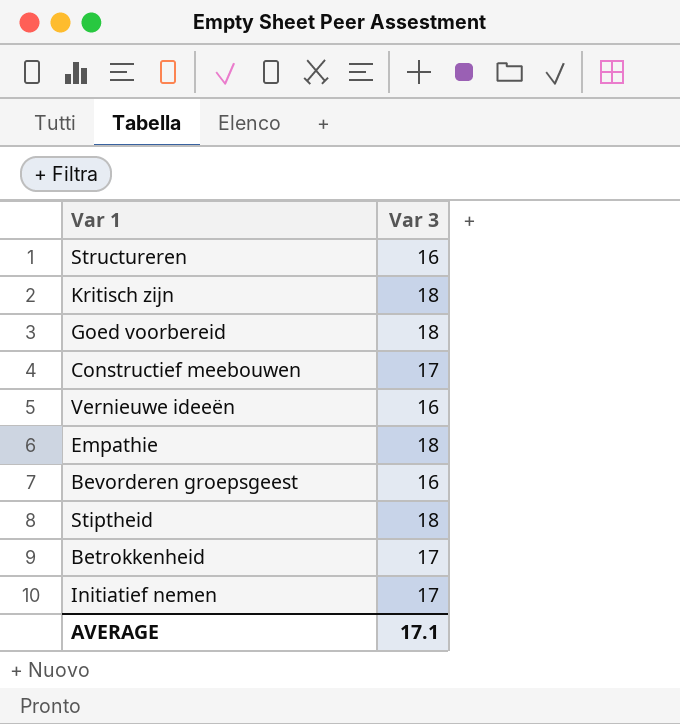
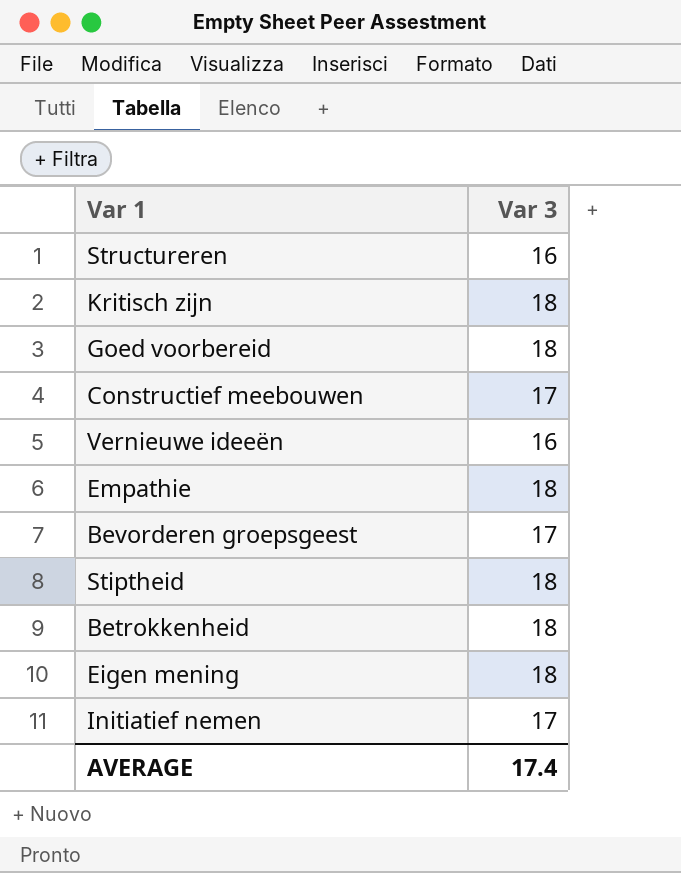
Bevorderen groepsgeest | Var 3: 16 -> 17
Betrokkenheid | Var 3: 17 -> 18
row Eigen mening: none -> 18
AVERAGE | Var 3: 17.1 -> 17.4

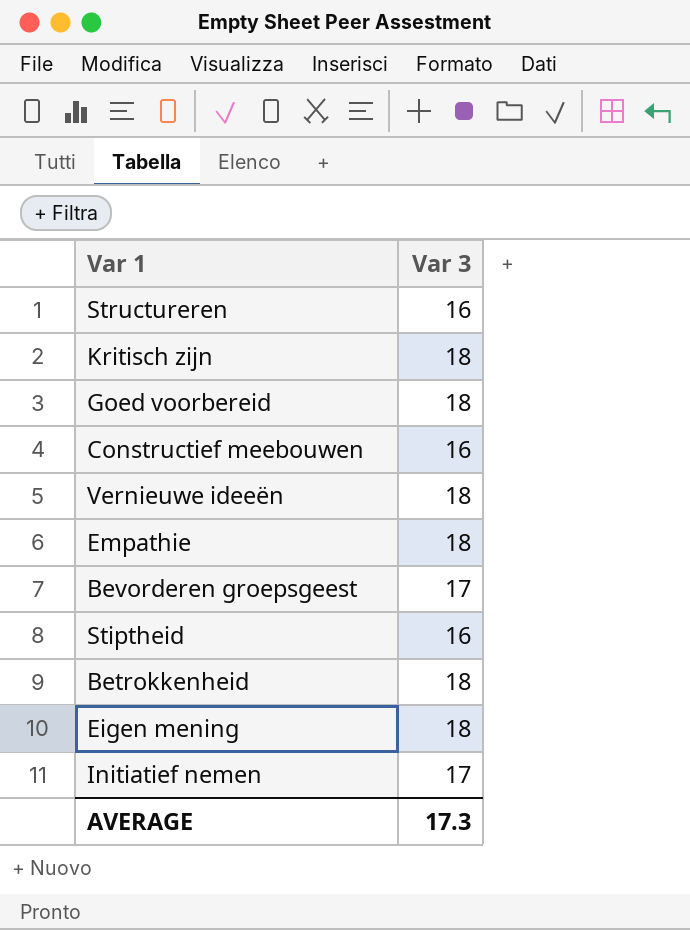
Constructief meebouwen | Var 3: 17 -> 16
Vernieuwe ideeën | Var 3: 16 -> 18
Stiptheid | Var 3: 18 -> 16
AVERAGE | Var 3: 17.4 -> 17.3

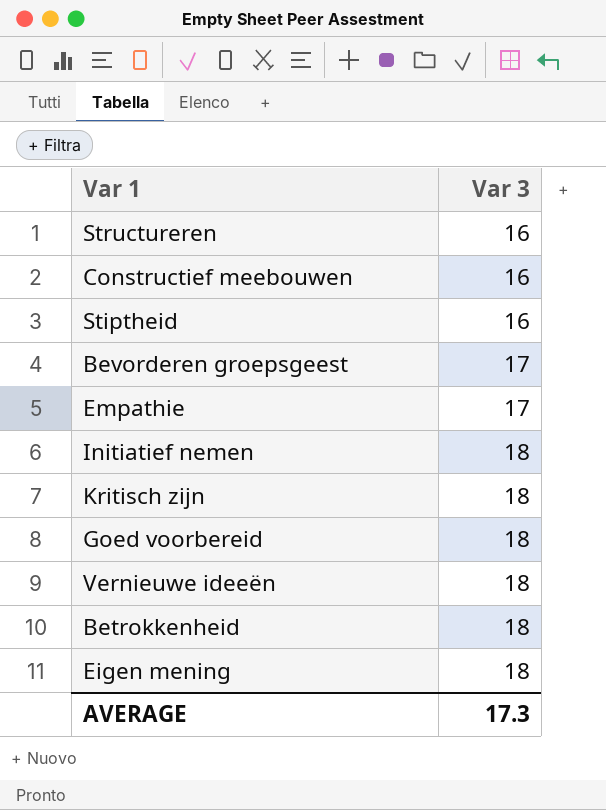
row order: none -> Var 3 ascending
Empathie | Var 3: 18 -> 17
Initiatief nemen | Var 3: 17 -> 18

